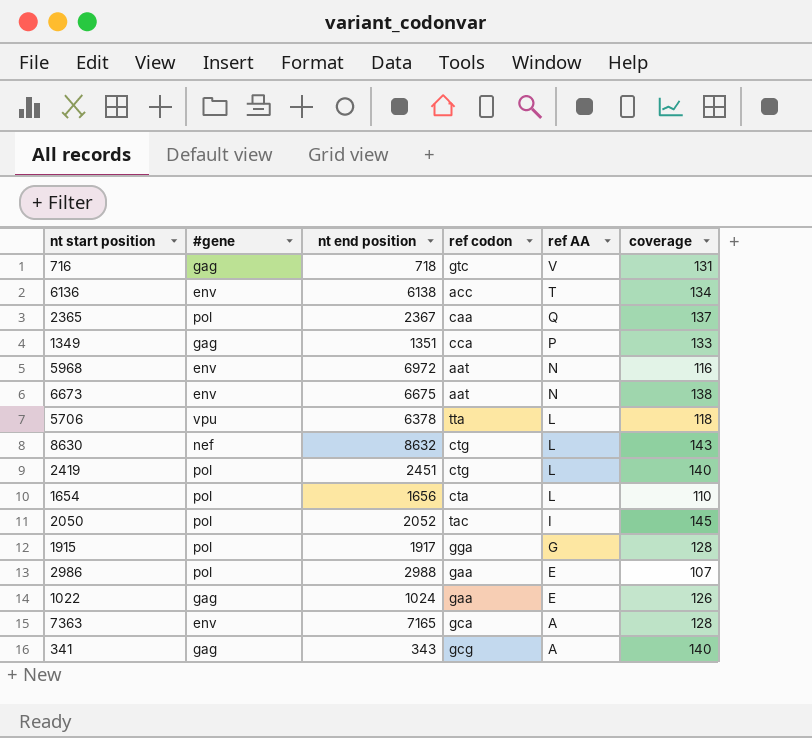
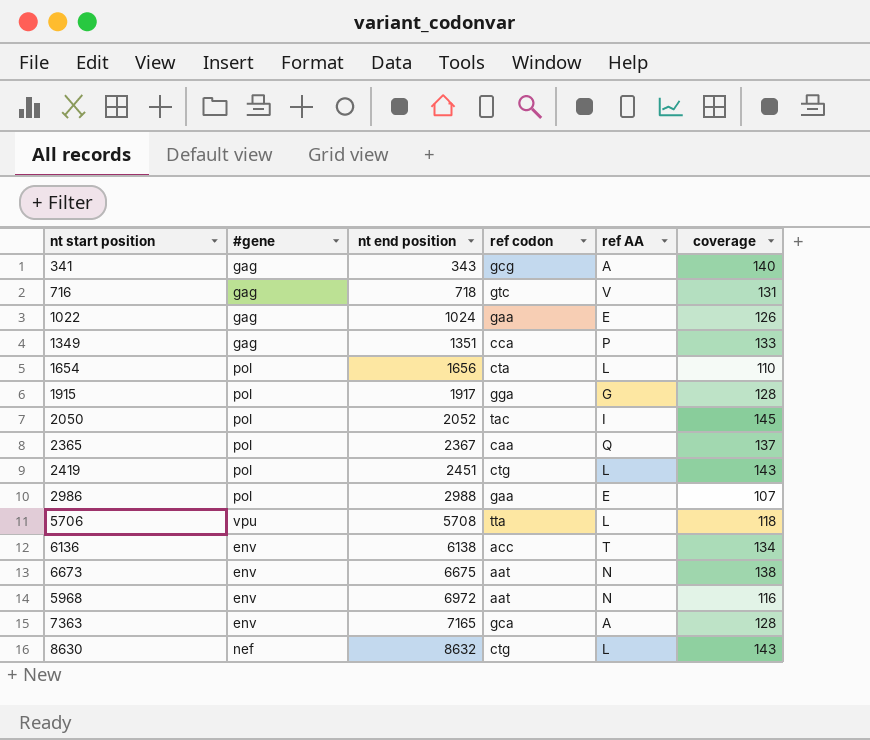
row order: ref AA descending -> nt end position ascending
2419 | coverage: 140 -> 143
5706 | nt end position: 6378 -> 5708

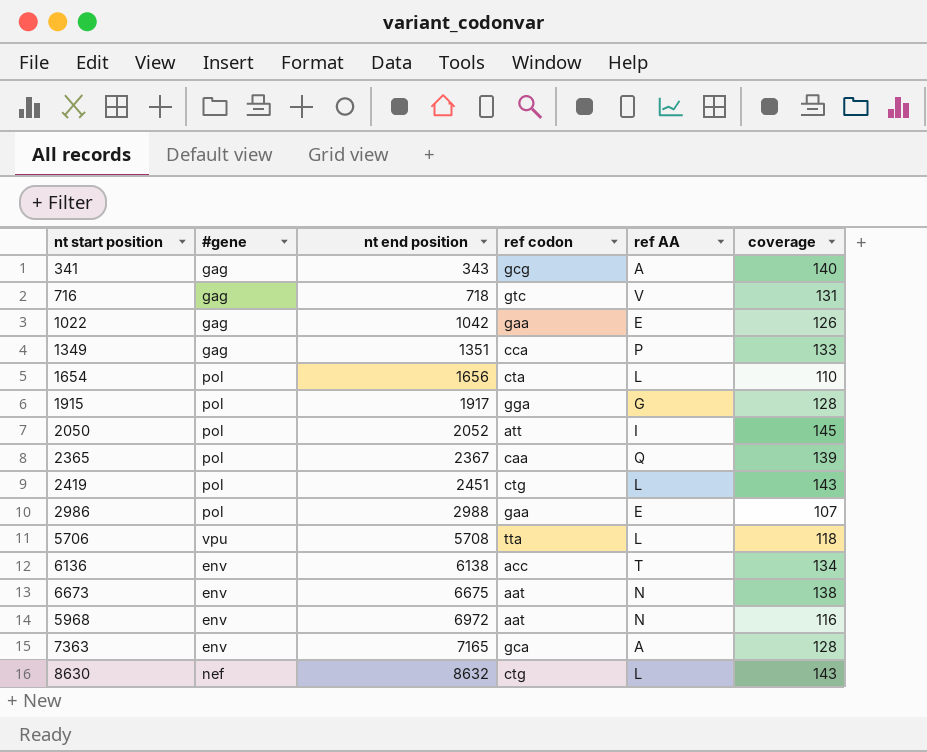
1022 | nt end position: 1024 -> 1042
2050 | ref codon: tac -> att
2365 | coverage: 137 -> 139

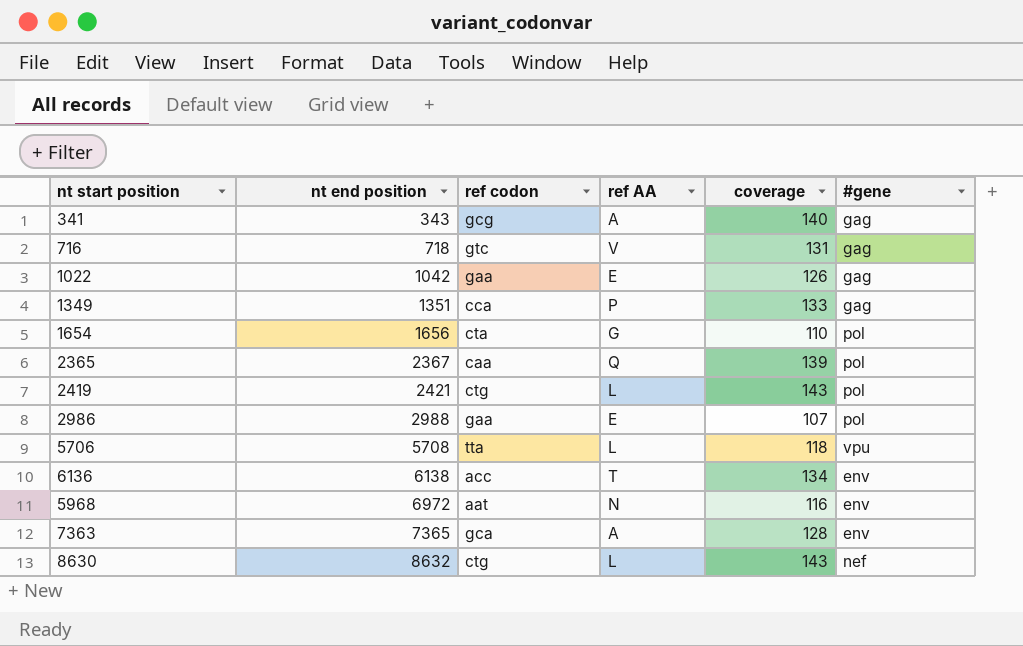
column #gene | position: 2 -> 6
row 1915: pol | 1917 | gga | G | 128 -> none
row 2050: pol | 2052 | att | I | 145 -> none
row 6673: env | 6675 | aat | N | 138 -> none
1654 | ref AA: L -> G
2419 | nt end position: 2451 -> 2421
7363 | nt end position: 7165 -> 7365

